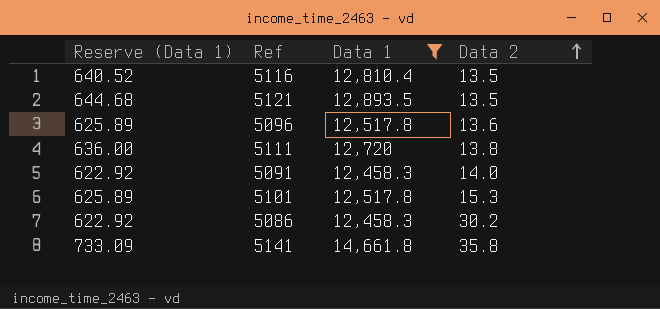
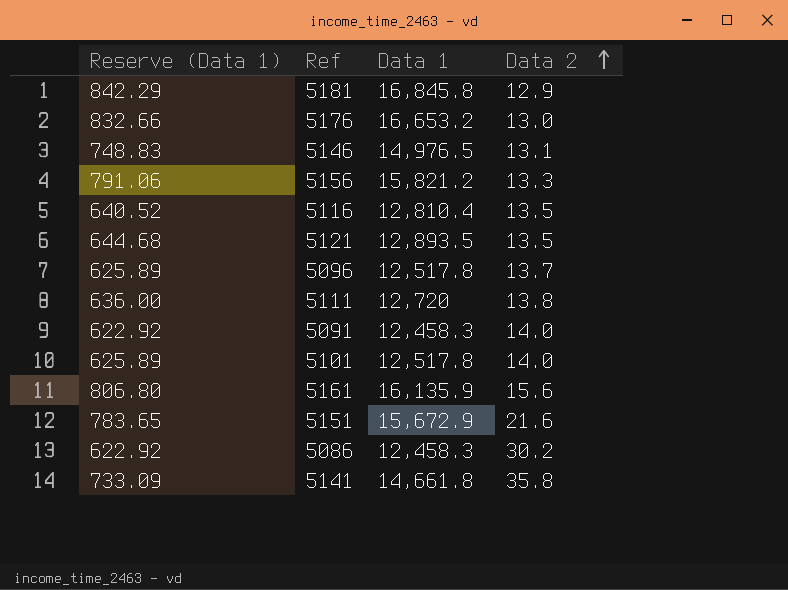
filter: Data 1 <= 14,661.8 -> none
5096 | Data 2: 13.6 -> 13.7
5101 | Data 2: 15.3 -> 14.0

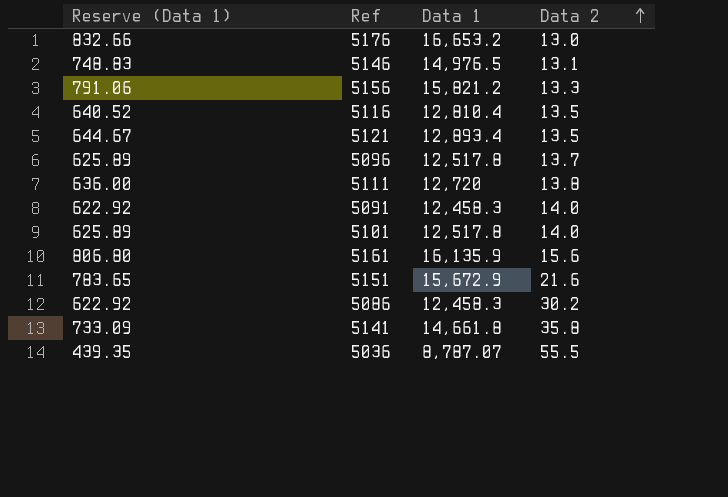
row 5181: 842.29 | 16,845.8 | 12.9 -> none
5121 | Reserve (Data 1): 644.68 -> 644.67
5121 | Data 1: 12,893.5 -> 12,893.4
row 5036: none -> 439.35 | 8,787.07 | 55.5

